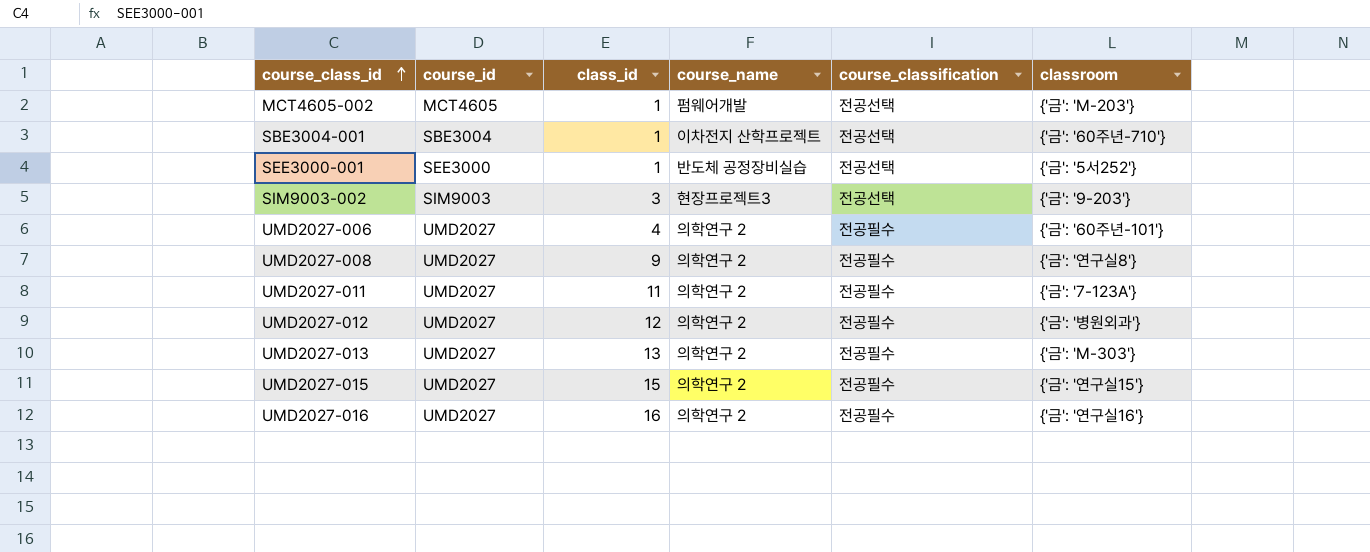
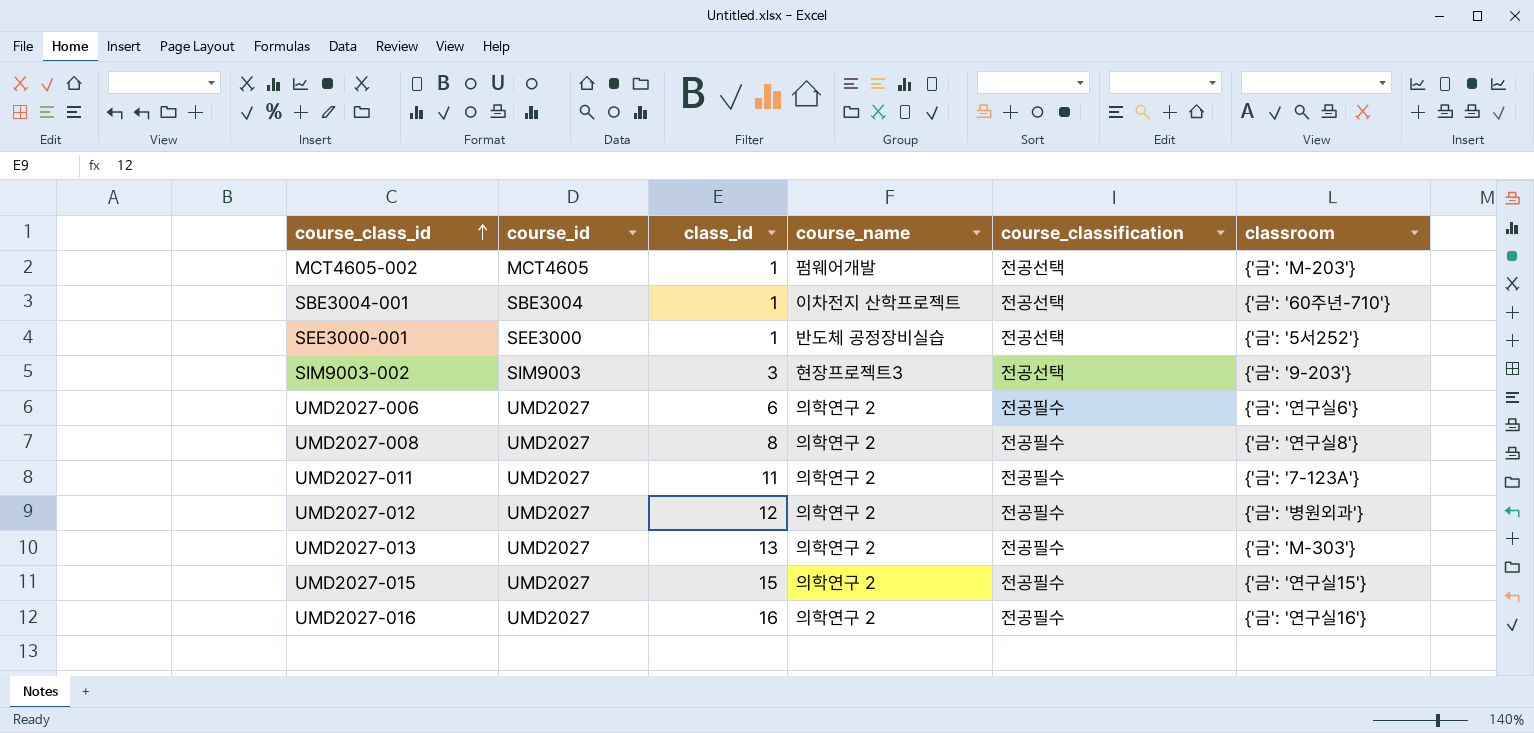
UMD2027-006 | class_id: 4 -> 6
UMD2027-006 | classroom: {'금': '60주년-101'} -> {'금': '연구실6'}
UMD2027-008 | class_id: 9 -> 8

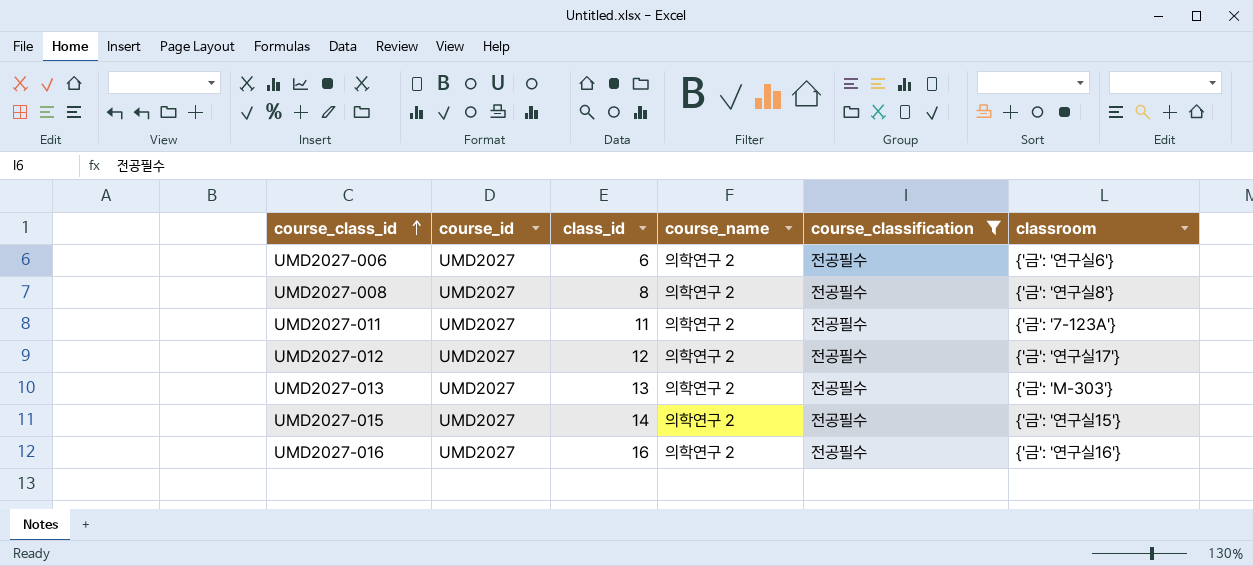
filter: none -> course_classification = 전공필수
UMD2027-012 | classroom: {'금': '병원외과'} -> {'금': '연구실17'}
UMD2027-015 | class_id: 15 -> 14

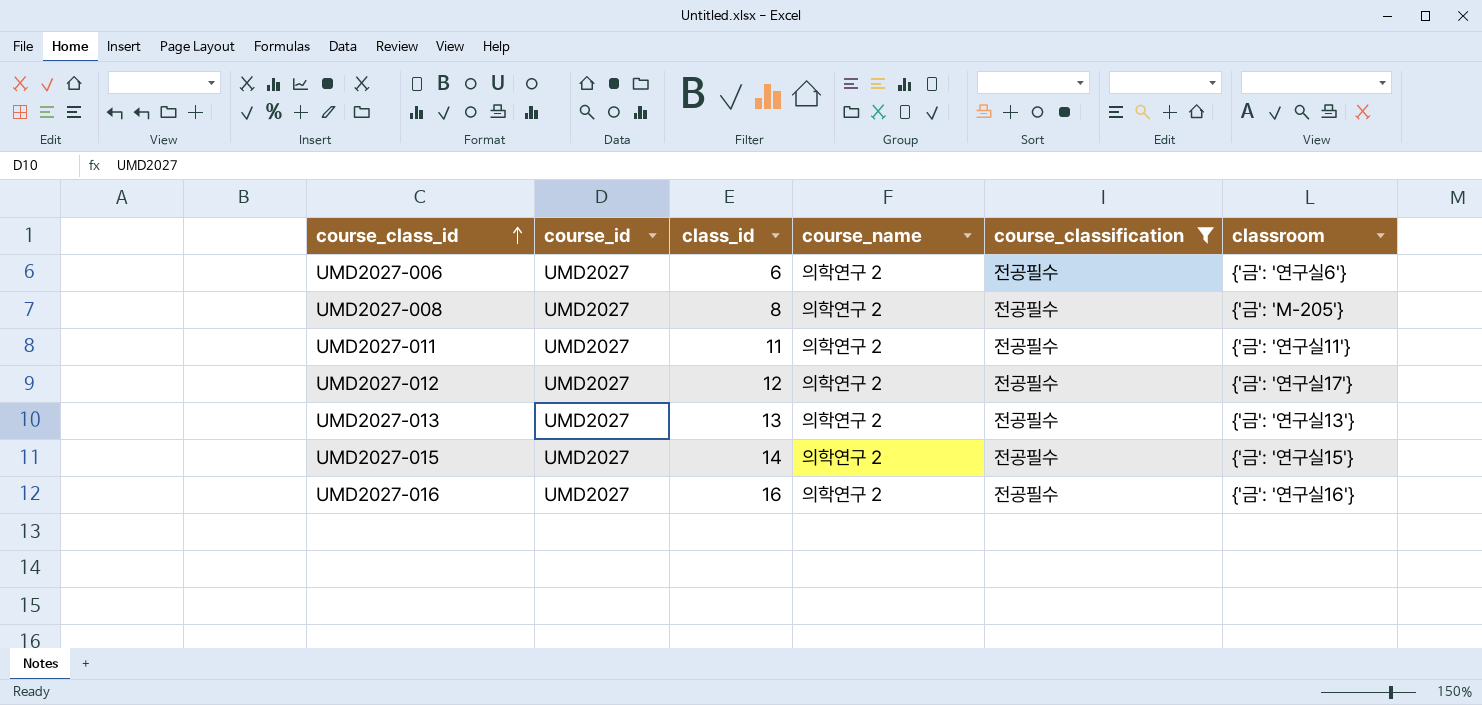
UMD2027-008 | classroom: {'금': '연구실8'} -> {'금': 'M-205'}
UMD2027-011 | classroom: {'금': '7-123A'} -> {'금': '연구실11'}
UMD2027-013 | classroom: {'금': 'M-303'} -> {'금': '연구실13'}

